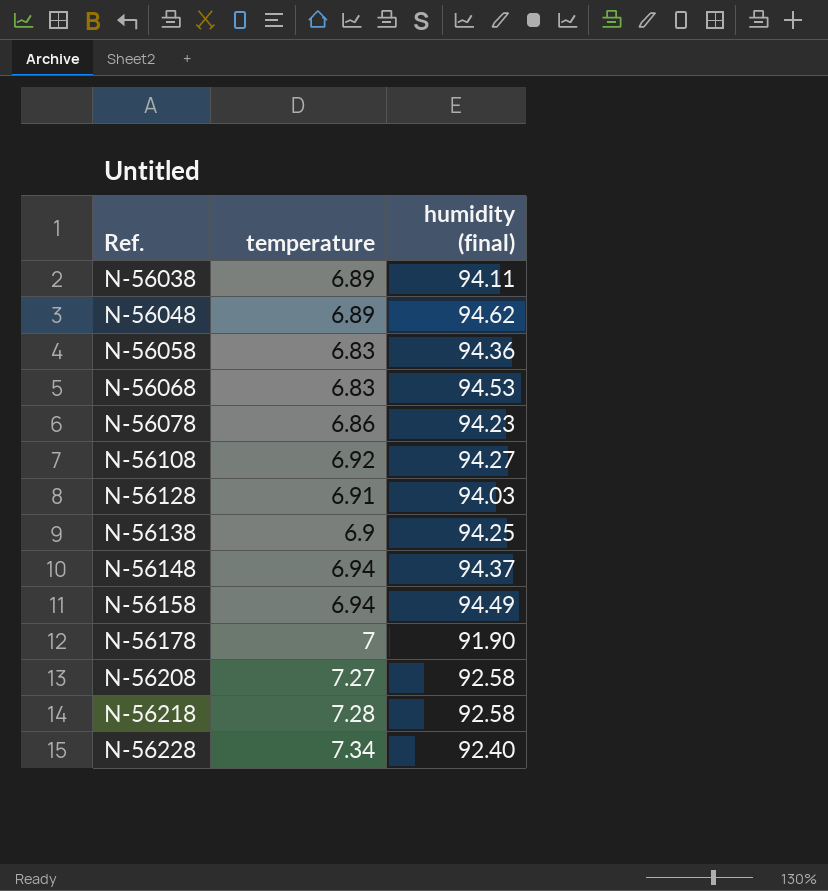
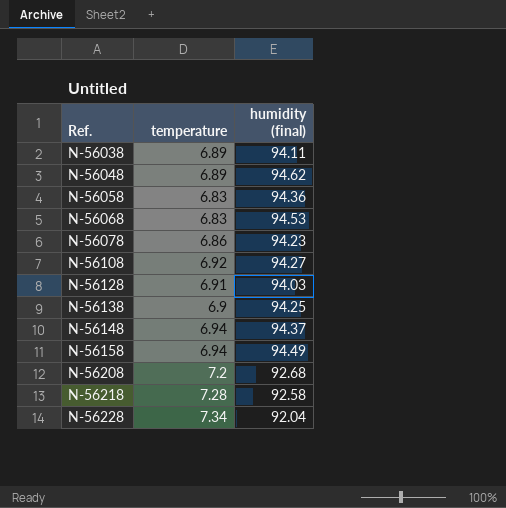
row N-56178: 7 | 91.90 -> none
N-56208 | temperature: 7.27 -> 7.2
N-56208 | humidity (final): 92.58 -> 92.68
N-56228 | humidity (final): 92.40 -> 92.04

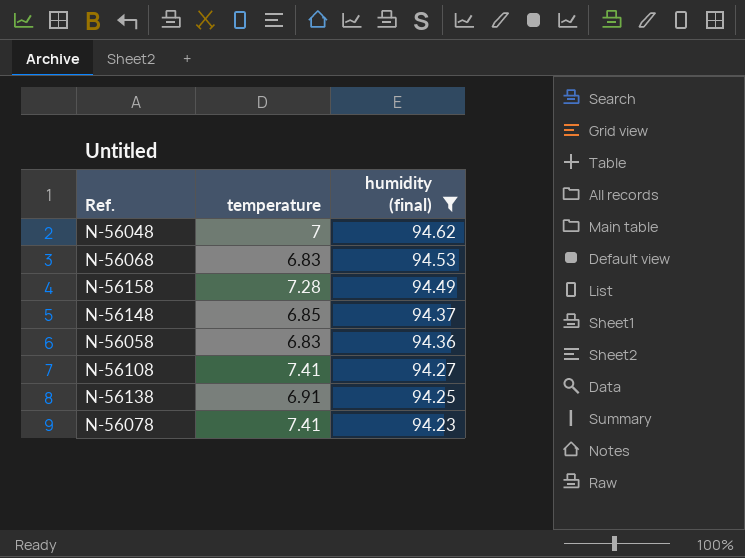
filter: none -> humidity (final) >= 94.23
row order: Ref. ascending -> humidity (final) descending
N-56048 | temperature: 6.89 -> 7
N-56158 | temperature: 6.94 -> 7.28
N-56148 | temperature: 6.94 -> 6.85
N-56108 | temperature: 6.92 -> 7.41
N-56138 | temperature: 6.9 -> 6.91
N-56078 | temperature: 6.86 -> 7.41

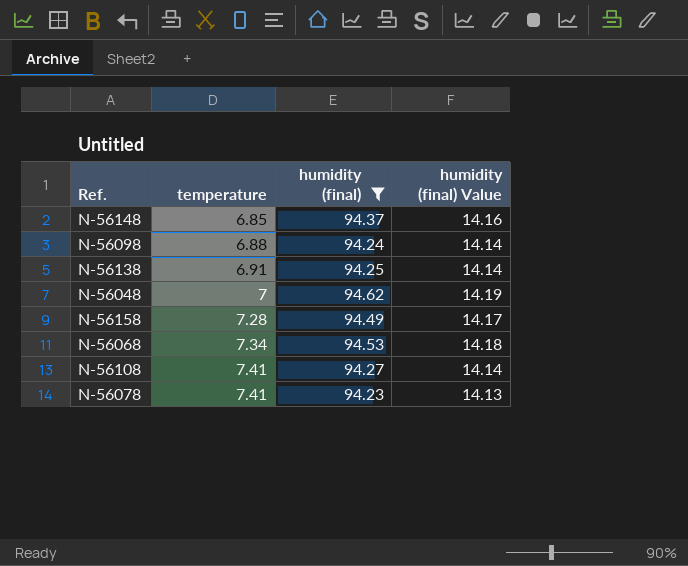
row order: humidity (final) descending -> temperature ascending
column humidity (final) Value | formula: none -> [humidity (final)] * 0.15
row N-56058: 6.83 | 94.36 -> none
row N-56098: none -> 6.88 | 94.24 | 14.14
N-56068 | temperature: 6.83 -> 7.34

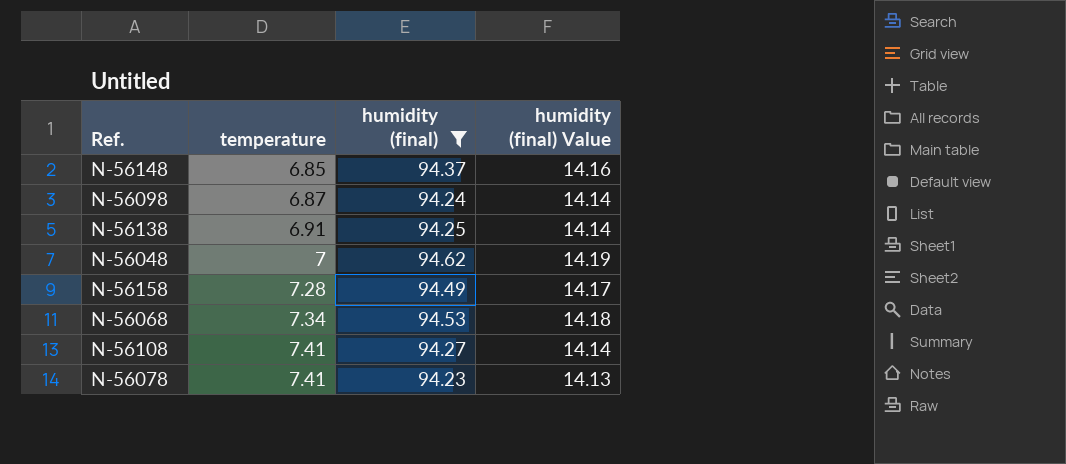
N-56098 | temperature: 6.88 -> 6.87

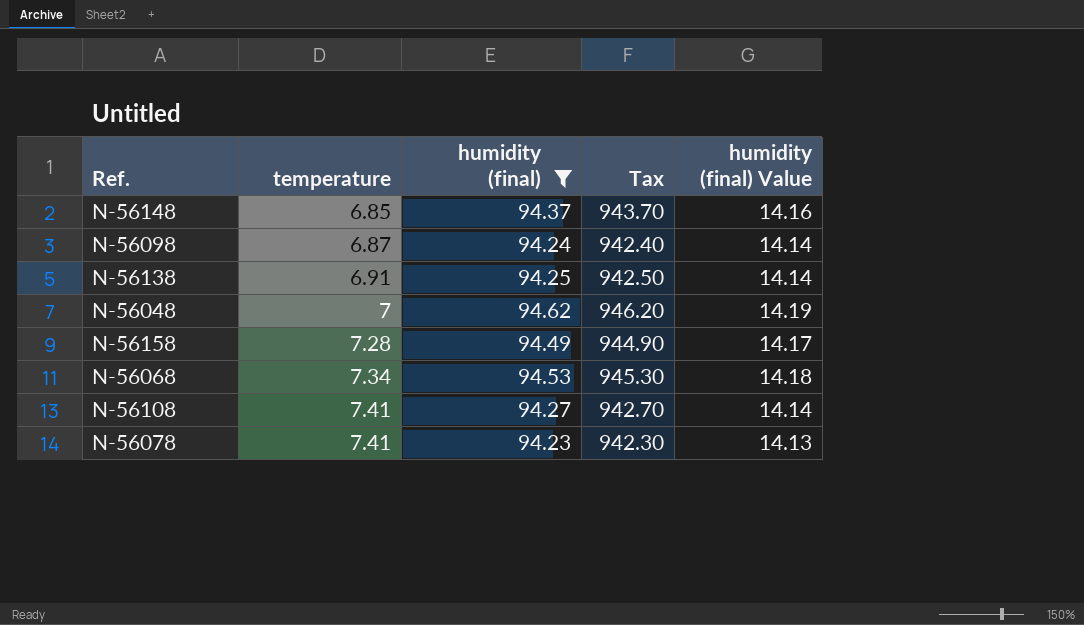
column Tax | formula: none -> [humidity (final)] * 10

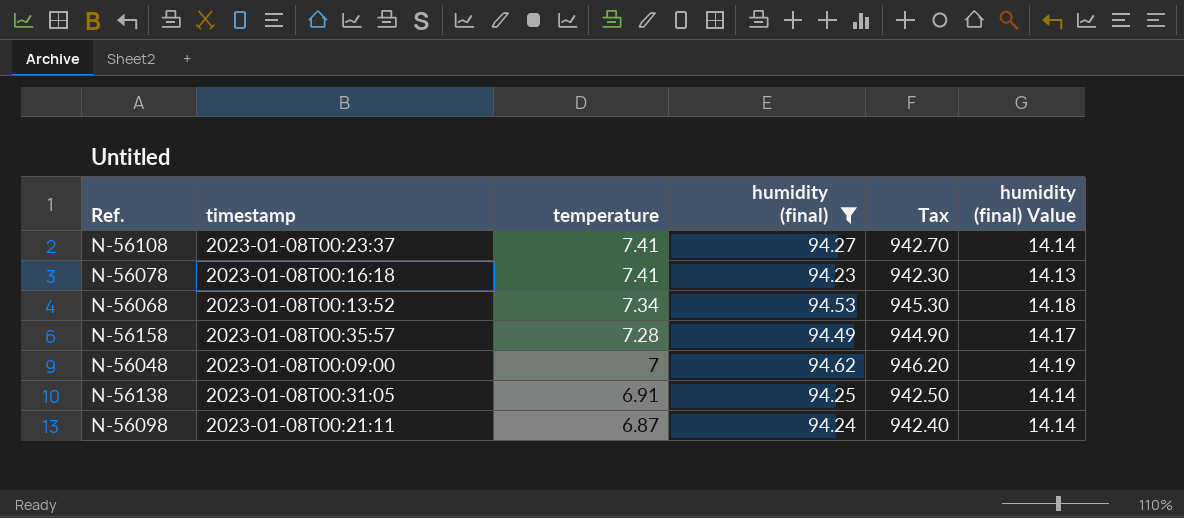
row order: temperature ascending -> temperature descending
column timestamp | position: none -> 2
row N-56148: 6.85 | 94.37 | 943.70 | 14.16 -> none

